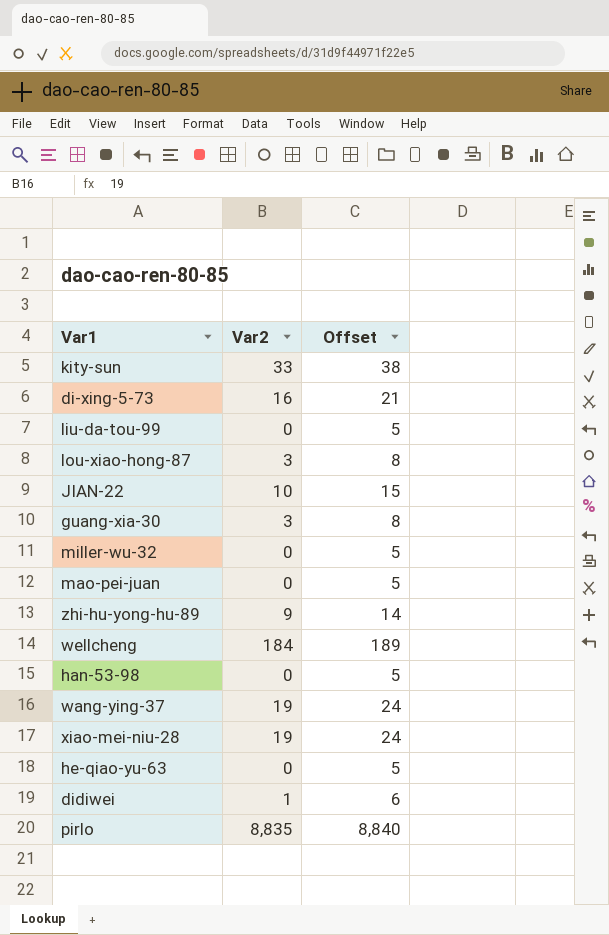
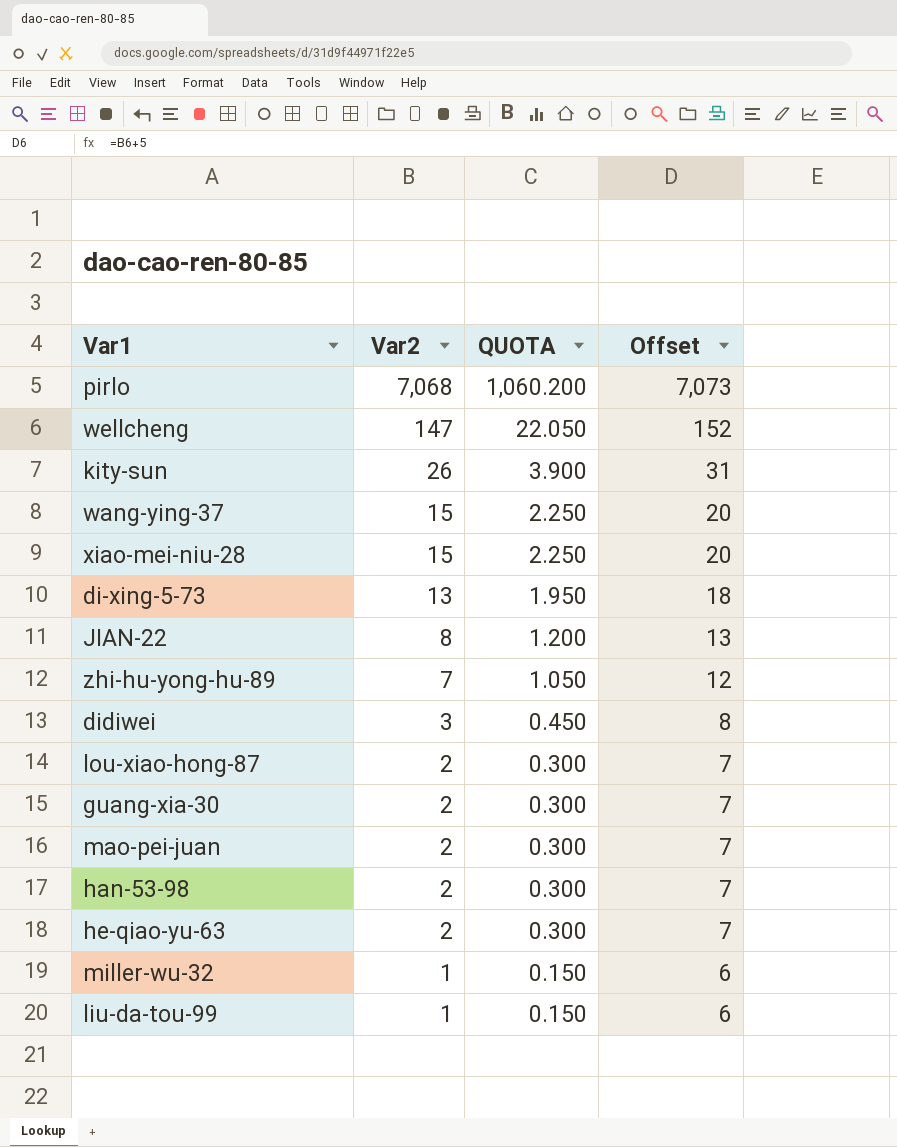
row order: none -> Var2 descending
column QUOTA | formula: none -> [Var2] * 0.15
pirlo | Var2: 8,835 -> 7,068
pirlo | Offset: 8,840 -> 7,073
wellcheng | Var2: 184 -> 147
wellcheng | Offset: 189 -> 152
kity-sun | Var2: 33 -> 26
kity-sun | Offset: 38 -> 31
wang-ying-37 | Var2: 19 -> 15
wang-ying-37 | Offset: 24 -> 20
xiao-mei-niu-28 | Var2: 19 -> 15
xiao-mei-niu-28 | Offset: 24 -> 20
di-xing-5-73 | Var2: 16 -> 13
di-xing-5-73 | Offset: 21 -> 18
JIAN-22 | Var2: 10 -> 8
JIAN-22 | Offset: 15 -> 13
zhi-hu-yong-hu-89 | Var2: 9 -> 7
zhi-hu-yong-hu-89 | Offset: 14 -> 12
didiwei | Var2: 1 -> 3
didiwei | Offset: 6 -> 8
lou-xiao-hong-87 | Var2: 3 -> 2
lou-xiao-hong-87 | Offset: 8 -> 7
guang-xia-30 | Var2: 3 -> 2
guang-xia-30 | Offset: 8 -> 7
mao-pei-juan | Var2: 0 -> 2
mao-pei-juan | Offset: 5 -> 7
han-53-98 | Var2: 0 -> 2
han-53-98 | Offset: 5 -> 7
he-qiao-yu-63 | Var2: 0 -> 2
he-qiao-yu-63 | Offset: 5 -> 7
miller-wu-32 | Var2: 0 -> 1
miller-wu-32 | Offset: 5 -> 6
liu-da-tou-99 | Var2: 0 -> 1
liu-da-tou-99 | Offset: 5 -> 6

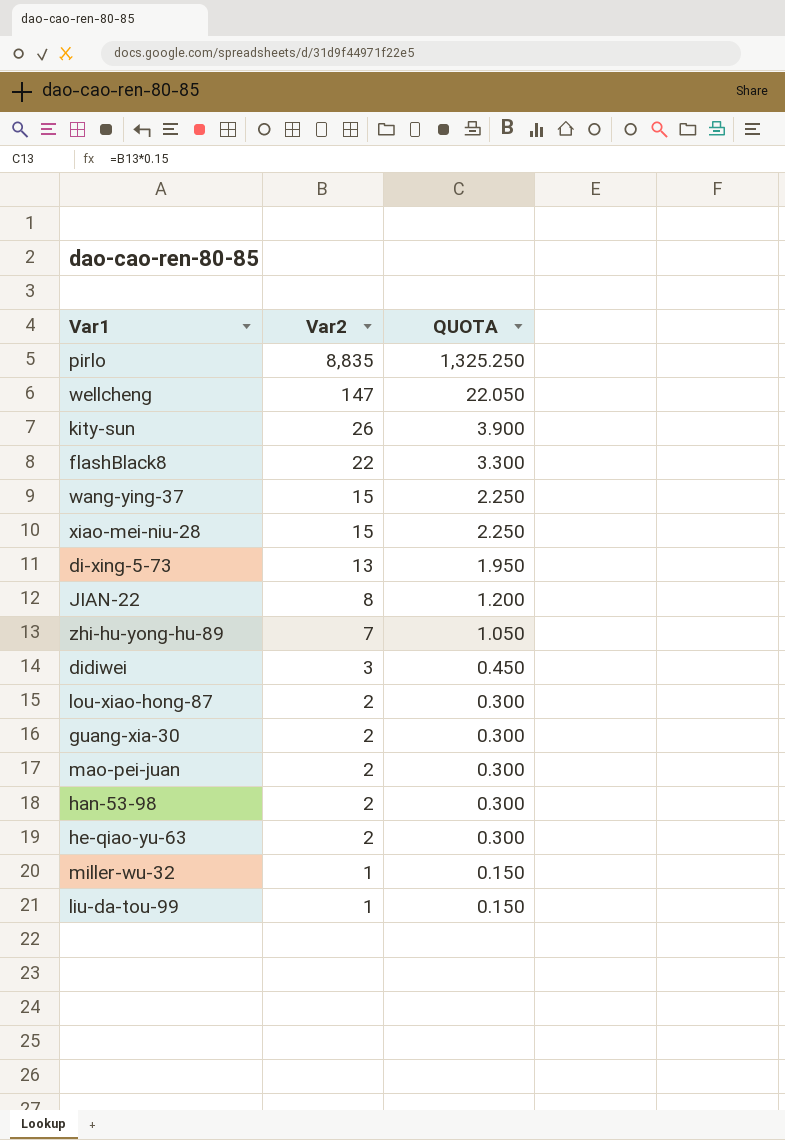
column Offset | formula: [Var2] + 5 -> none
pirlo | Var2: 7,068 -> 8,835
pirlo | QUOTA: 1,060.200 -> 1,325.250
row flashBlack8: none -> 22 | 3.300

